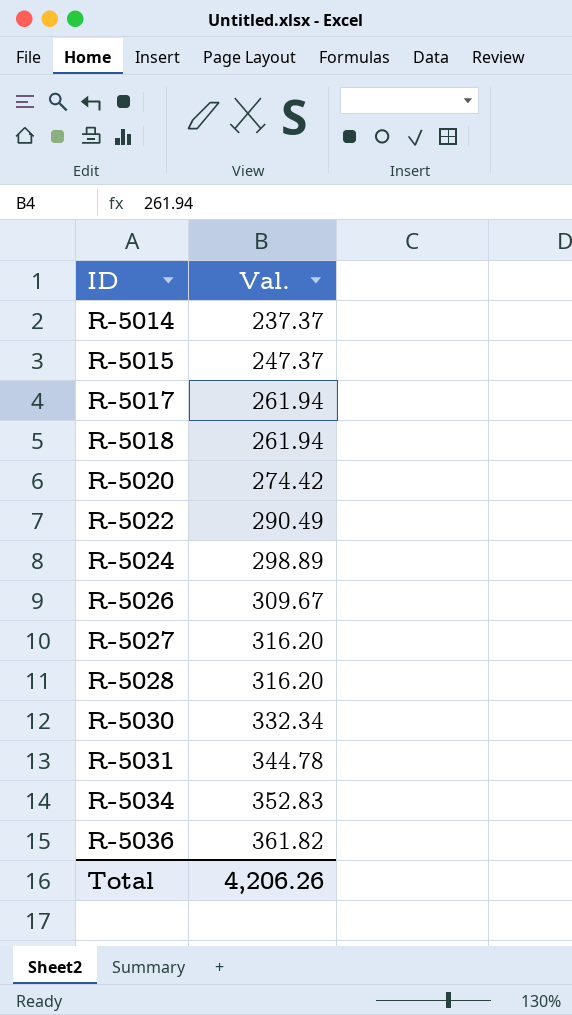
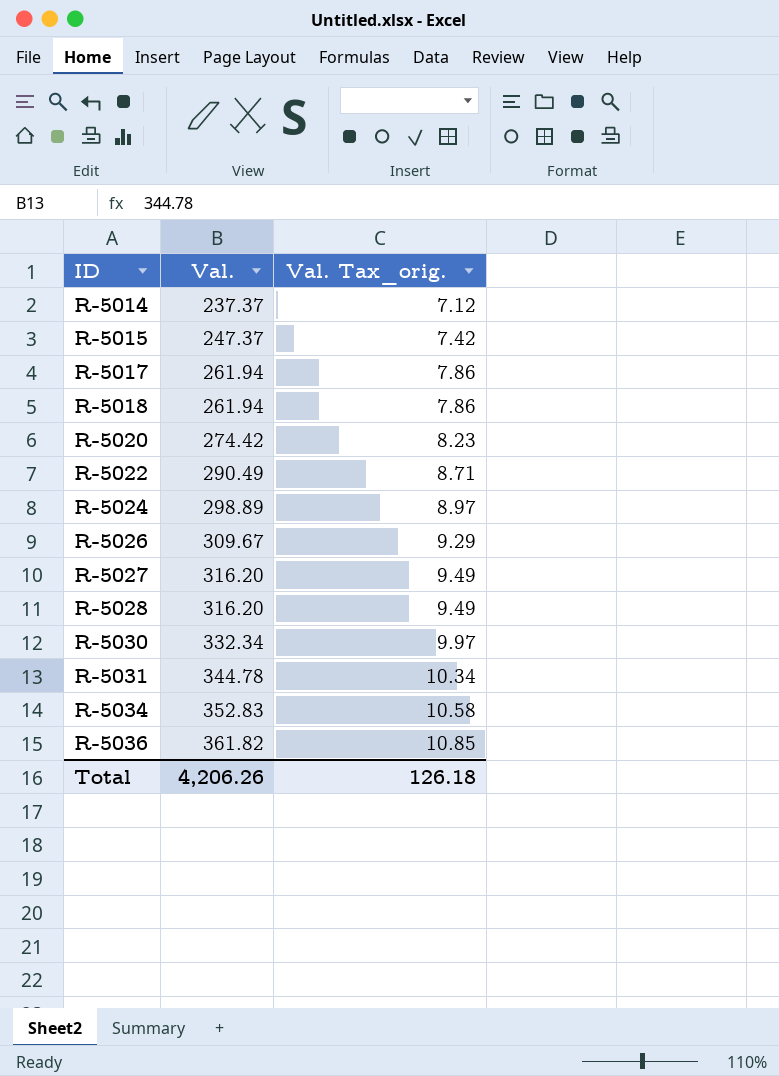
column Val. Tax_orig. | formula: none -> [Val.] * 0.03

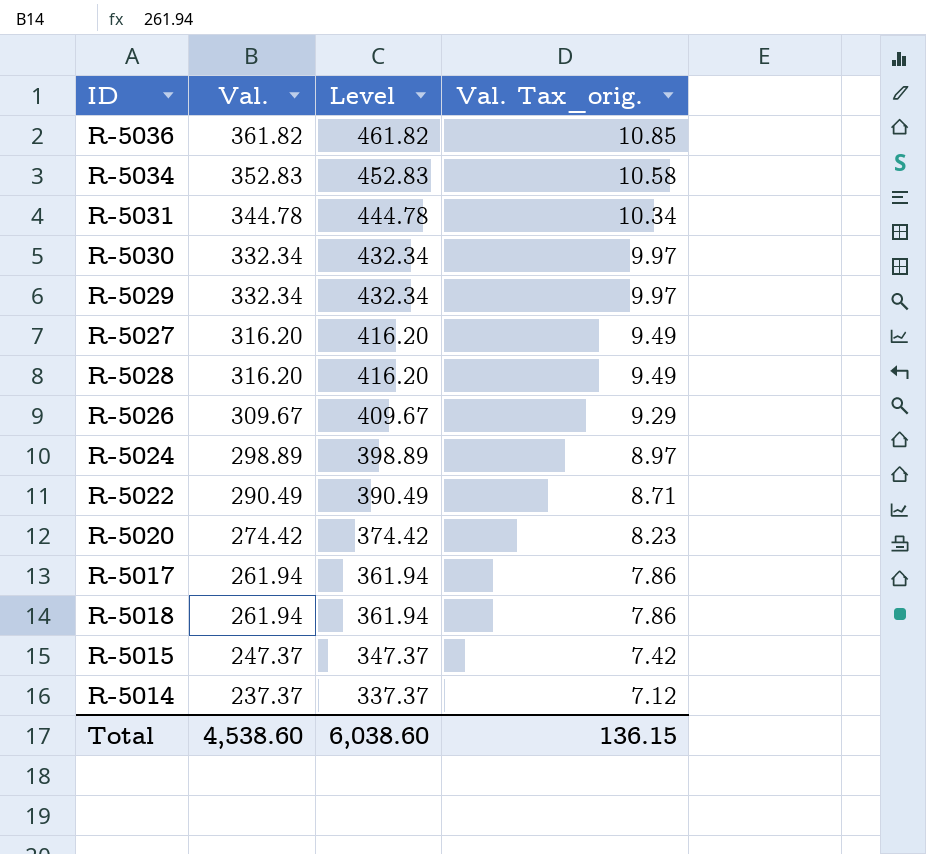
row order: ID ascending -> Val. descending
column Level | formula: none -> [Val.] + 100
row R-5029: none -> 332.34 | 432.34 | 9.97
Total | Val.: 4,206.26 -> 4,538.60
Total | Val. Tax_orig.: 126.18 -> 136.15

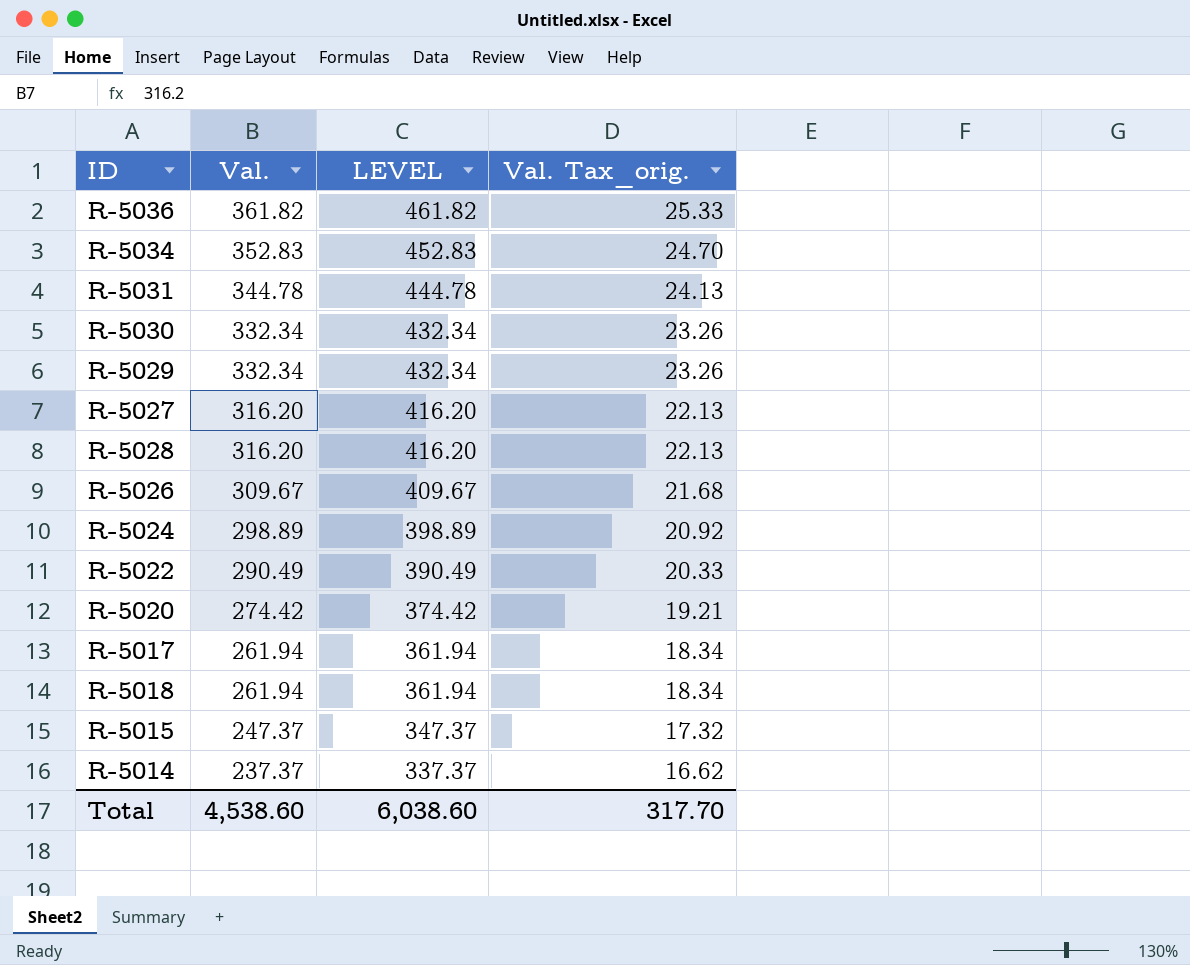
column name: Level -> LEVEL
column Val. Tax_orig. | formula: [Val.] * 0.03 -> [Val.] * 0.07
Total | Val. Tax_orig.: 136.15 -> 317.70

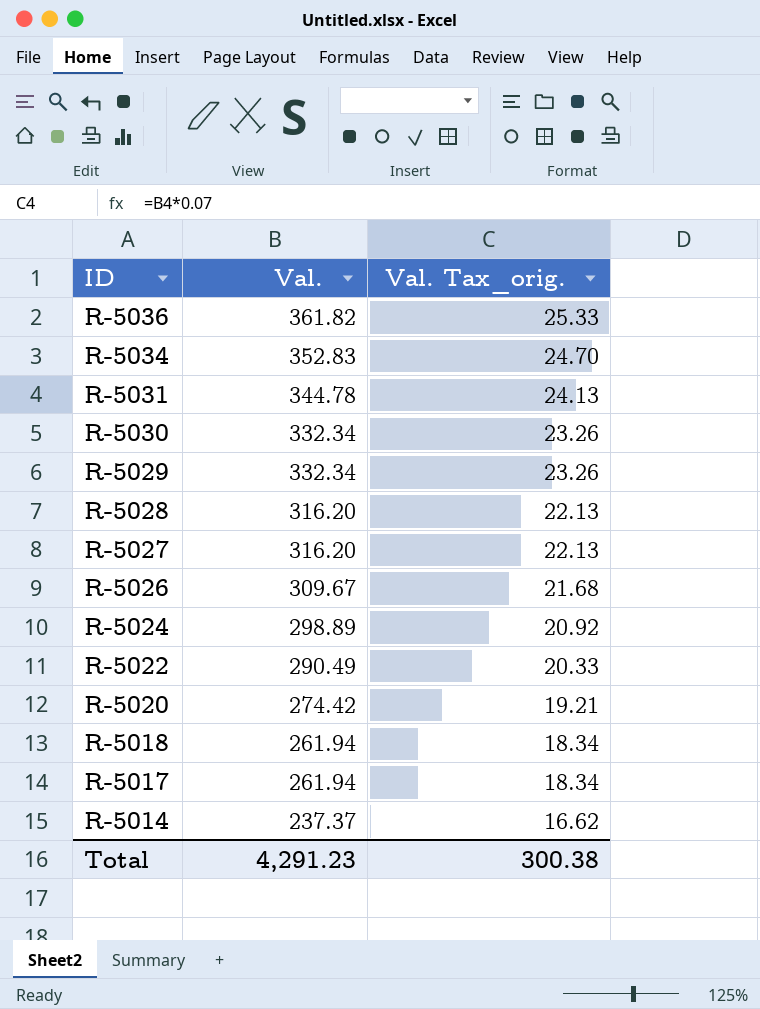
row order: Val. descending -> ID descending
column LEVEL | formula: [Val.] + 100 -> none
row R-5015: 247.37 | 347.37 | 17.32 -> none
Total | Val.: 4,538.60 -> 4,291.23
Total | Val. Tax_orig.: 317.70 -> 300.38

